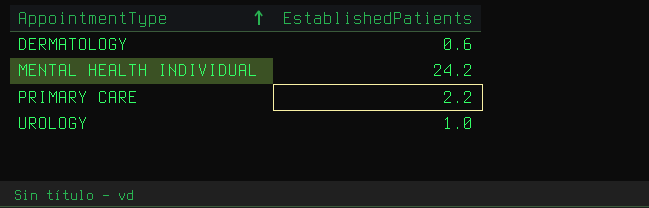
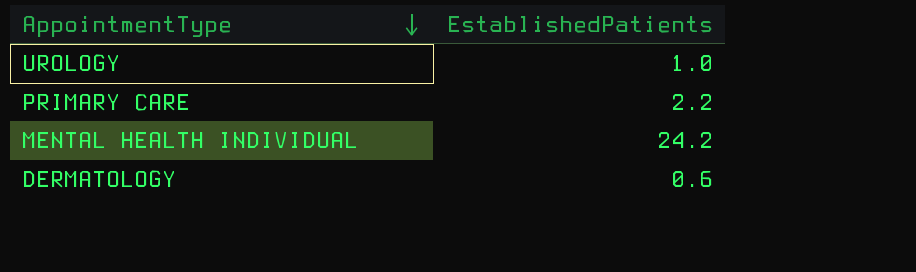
row order: AppointmentType ascending -> AppointmentType descending

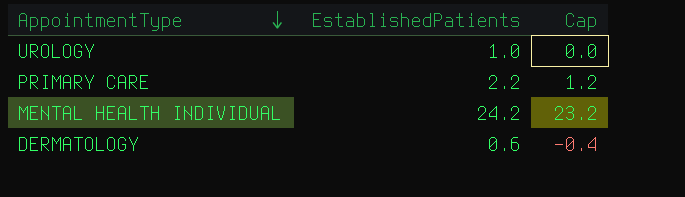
column Cap | formula: none -> [EstablishedPatients] - 1

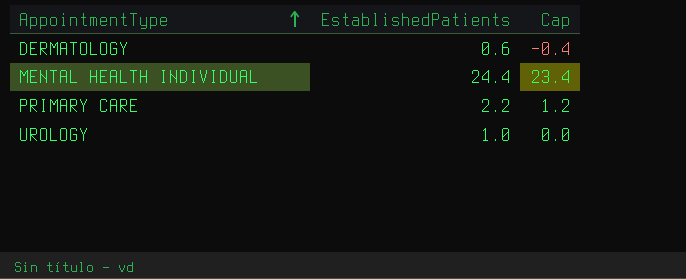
row order: AppointmentType descending -> AppointmentType ascending
MENTAL HEALTH INDIVIDUAL | EstablishedPatients: 24.2 -> 24.4
MENTAL HEALTH INDIVIDUAL | Cap: 23.2 -> 23.4

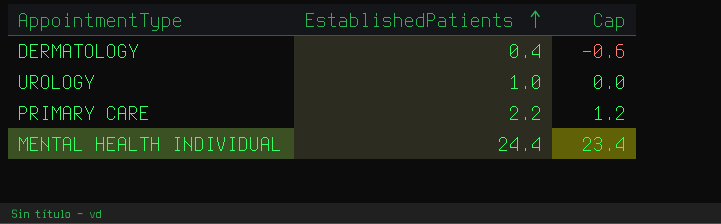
row order: AppointmentType ascending -> EstablishedPatients ascending
DERMATOLOGY | EstablishedPatients: 0.6 -> 0.4
DERMATOLOGY | Cap: -0.4 -> -0.6

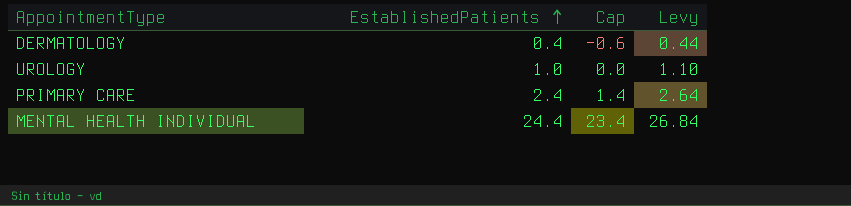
column Levy | formula: none -> [EstablishedPatients] * 1.1
PRIMARY CARE | EstablishedPatients: 2.2 -> 2.4
PRIMARY CARE | Cap: 1.2 -> 1.4

